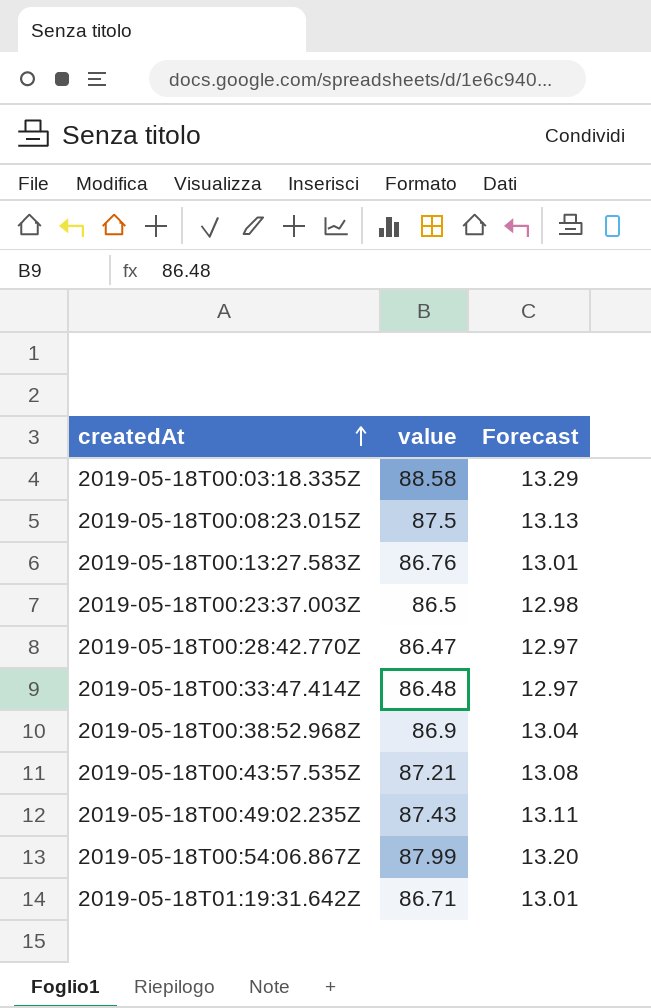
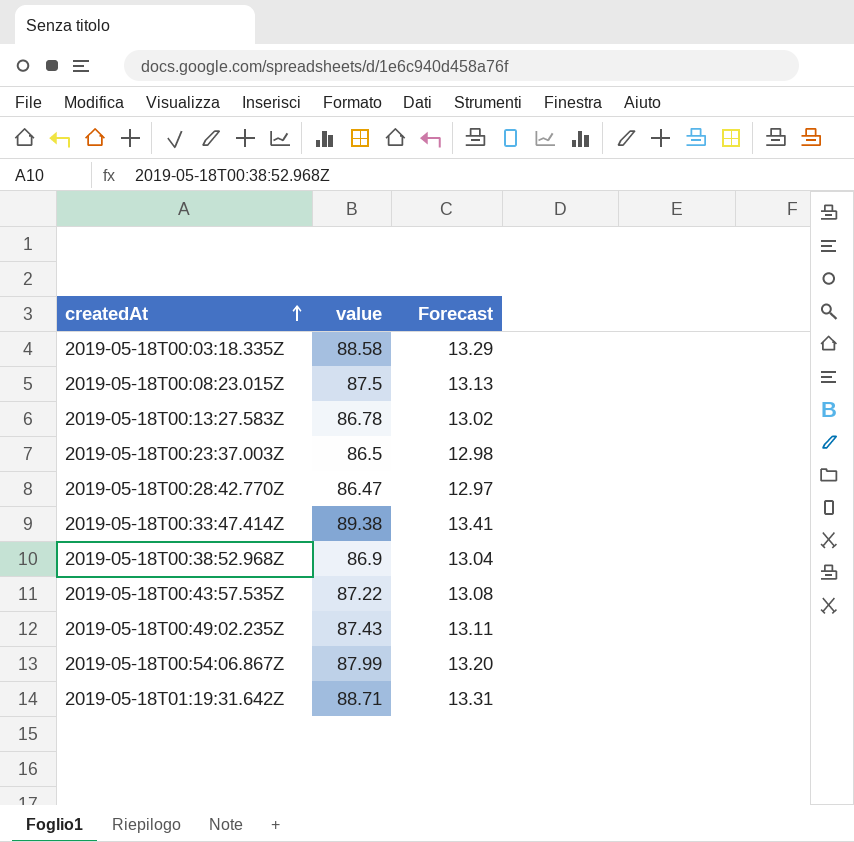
2019-05-18T00:13:27.583Z | value: 86.76 -> 86.78
2019-05-18T00:13:27.583Z | Forecast: 13.01 -> 13.02
2019-05-18T00:33:47.414Z | value: 86.48 -> 89.38
2019-05-18T00:33:47.414Z | Forecast: 12.97 -> 13.41
2019-05-18T00:43:57.535Z | value: 87.21 -> 87.22
2019-05-18T01:19:31.642Z | value: 86.71 -> 88.71
2019-05-18T01:19:31.642Z | Forecast: 13.01 -> 13.31

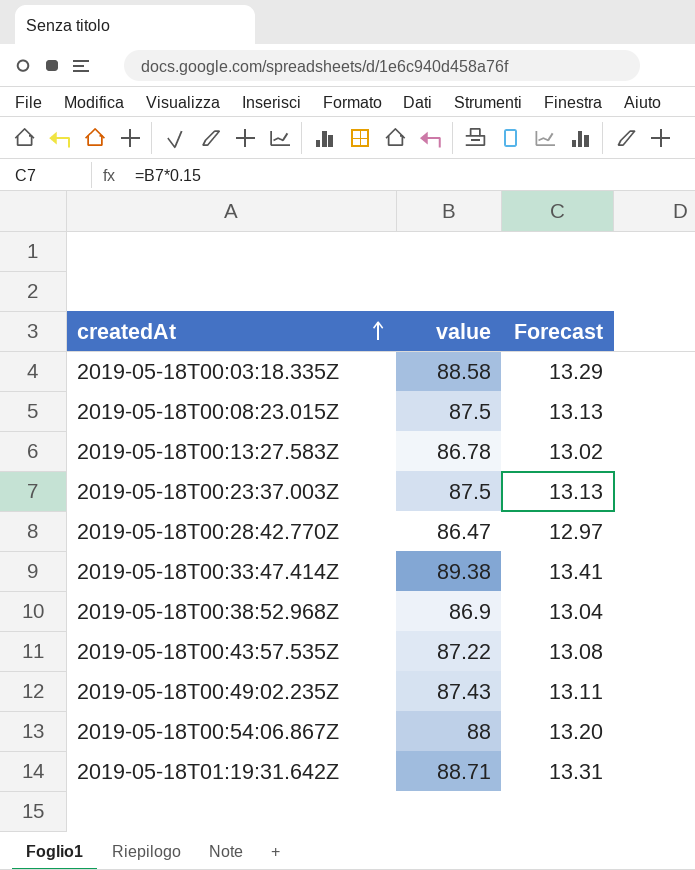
2019-05-18T00:23:37.003Z | value: 86.5 -> 87.5
2019-05-18T00:23:37.003Z | Forecast: 12.98 -> 13.13
2019-05-18T00:54:06.867Z | value: 87.99 -> 88

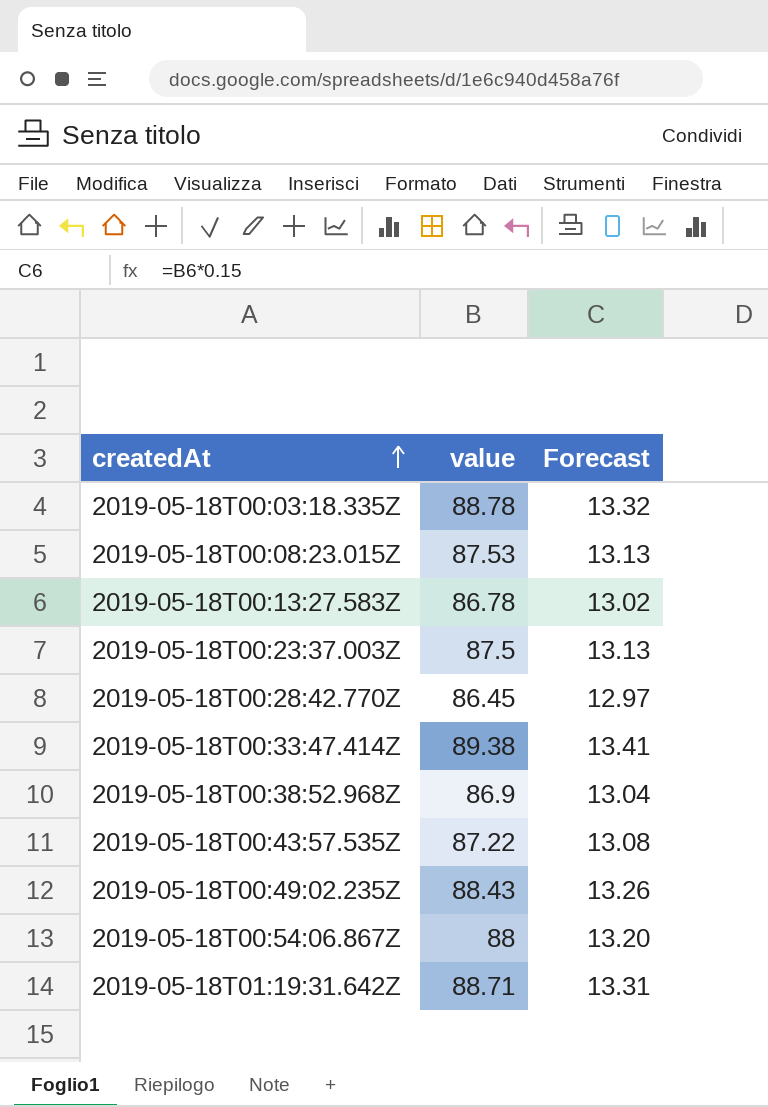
2019-05-18T00:03:18.335Z | value: 88.58 -> 88.78
2019-05-18T00:03:18.335Z | Forecast: 13.29 -> 13.32
2019-05-18T00:08:23.015Z | value: 87.5 -> 87.53
2019-05-18T00:28:42.770Z | value: 86.47 -> 86.45
2019-05-18T00:49:02.235Z | value: 87.43 -> 88.43
2019-05-18T00:49:02.235Z | Forecast: 13.11 -> 13.26

